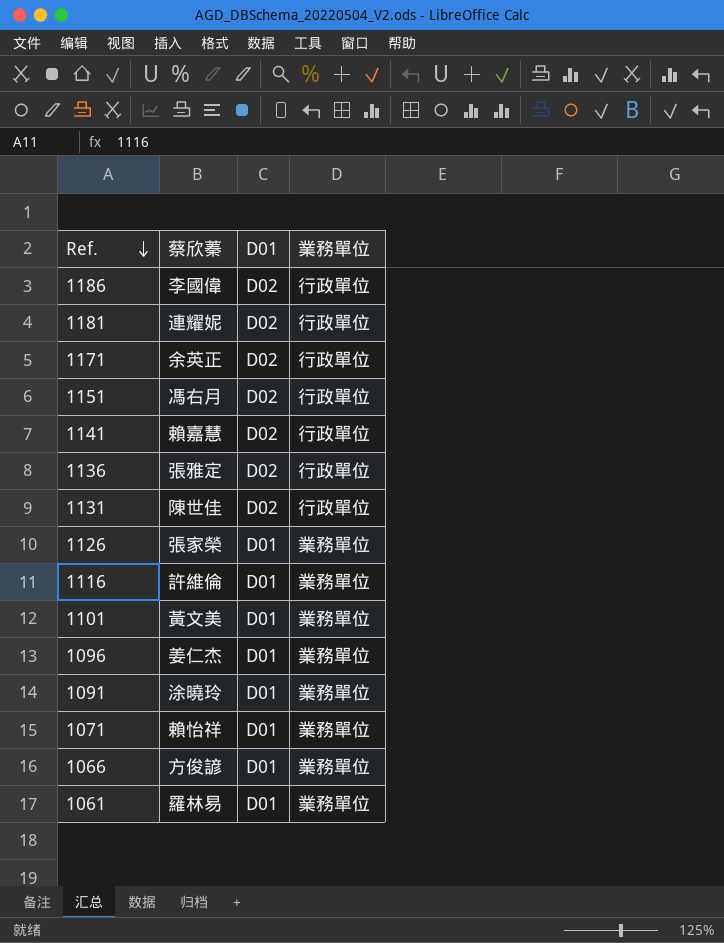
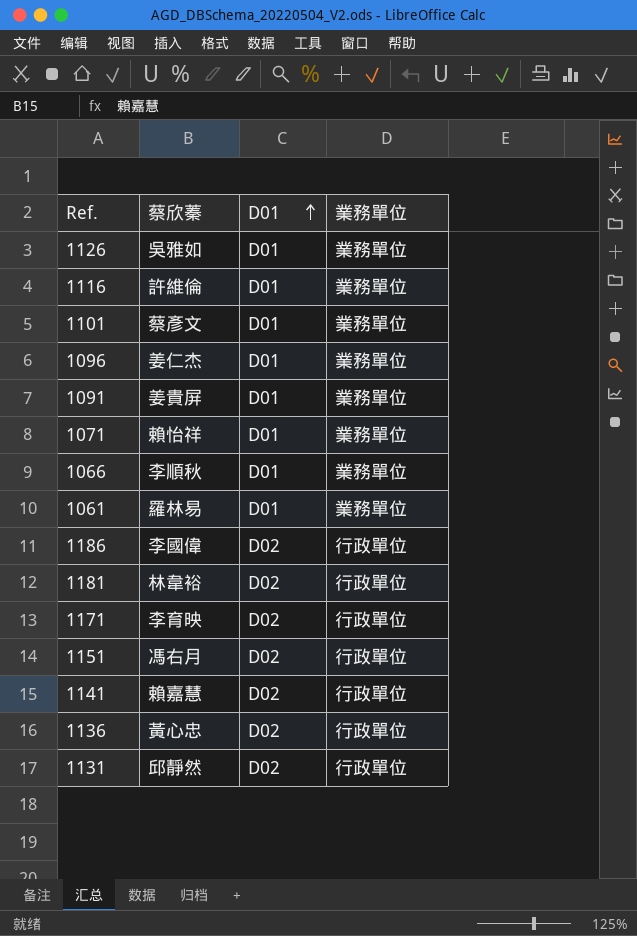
row order: Ref. descending -> D01 ascending
1126 | 蔡欣蓁: 張家榮 -> 吳雅如
1101 | 蔡欣蓁: 黃文美 -> 蔡彥文
1091 | 蔡欣蓁: 涂曉玲 -> 姜貴屏
1066 | 蔡欣蓁: 方俊諺 -> 李順秋
1181 | 蔡欣蓁: 連耀妮 -> 林韋裕
1171 | 蔡欣蓁: 余英正 -> 李育映
1136 | 蔡欣蓁: 張雅定 -> 黃心忠
1131 | 蔡欣蓁: 陳世佳 -> 邱靜然

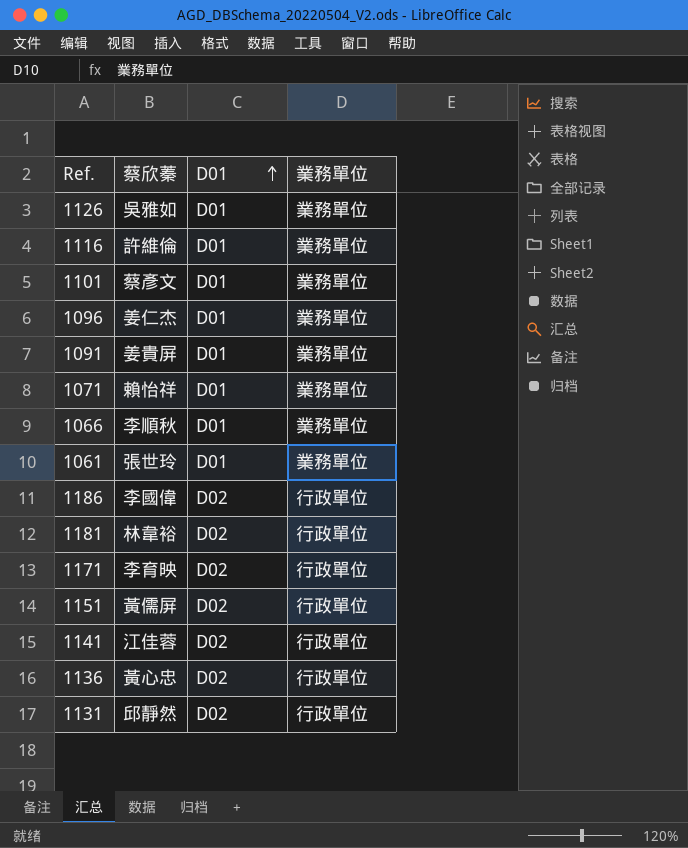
1061 | 蔡欣蓁: 羅林易 -> 張世玲
1151 | 蔡欣蓁: 馮右月 -> 黃儒屏
1141 | 蔡欣蓁: 賴嘉慧 -> 江佳蓉

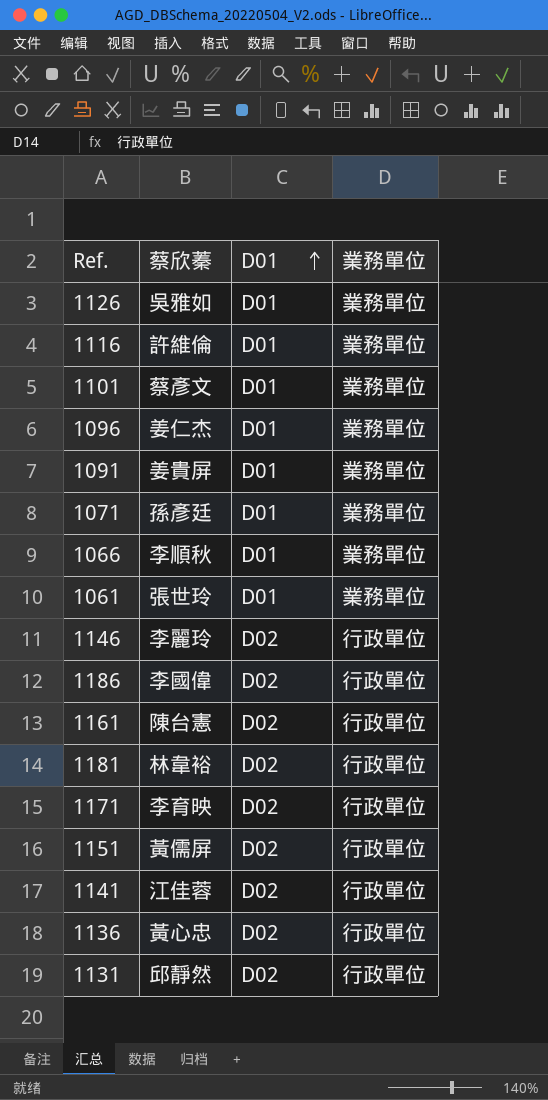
1071 | 蔡欣蓁: 賴怡祥 -> 孫彥廷
row 1146: none -> 李麗玲 | D02 | 行政單位
row 1161: none -> 陳台憲 | D02 | 行政單位

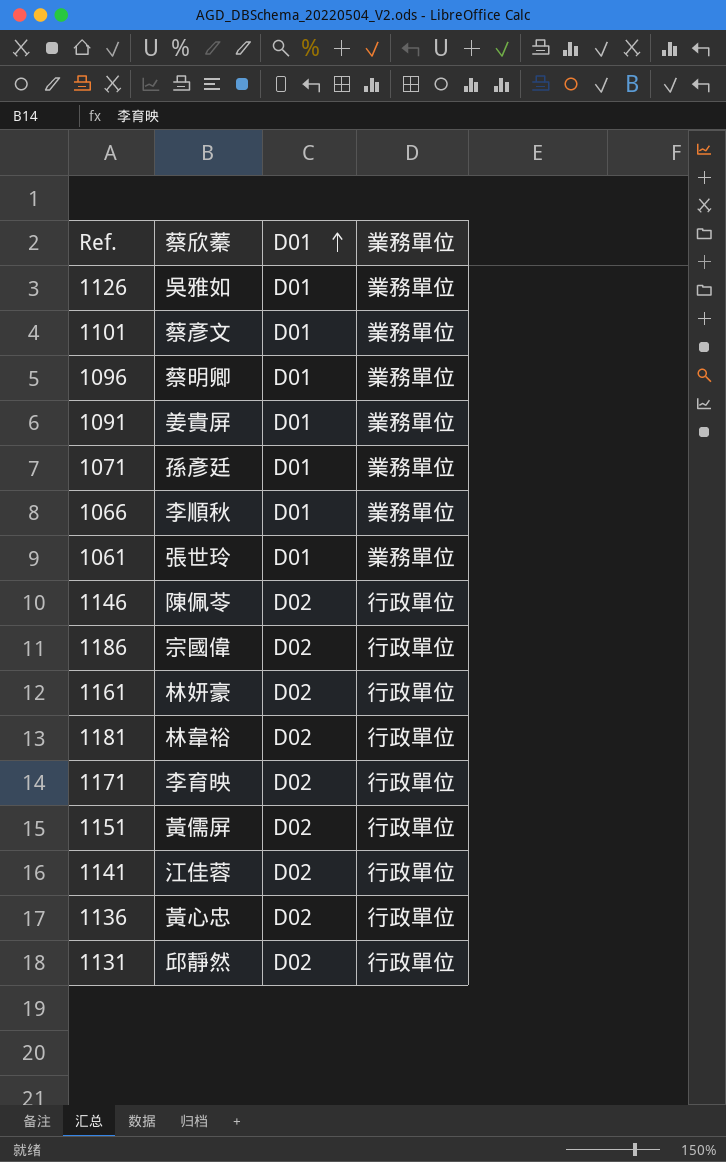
row 1116: 許維倫 | D01 | 業務單位 -> none
1096 | 蔡欣蓁: 姜仁杰 -> 蔡明卿
1146 | 蔡欣蓁: 李麗玲 -> 陳佩苓
1186 | 蔡欣蓁: 李國偉 -> 宗國偉
1161 | 蔡欣蓁: 陳台憲 -> 林妍豪

